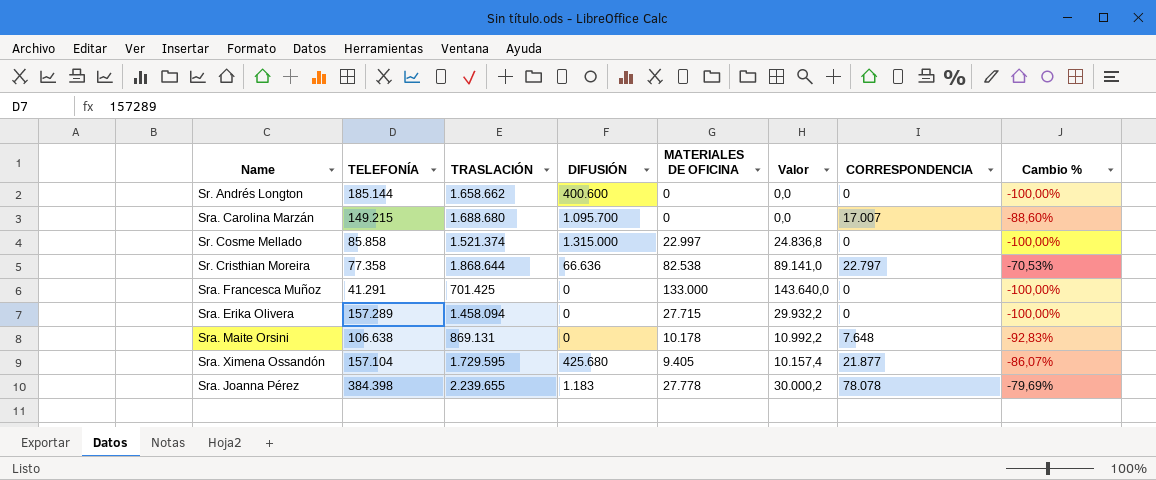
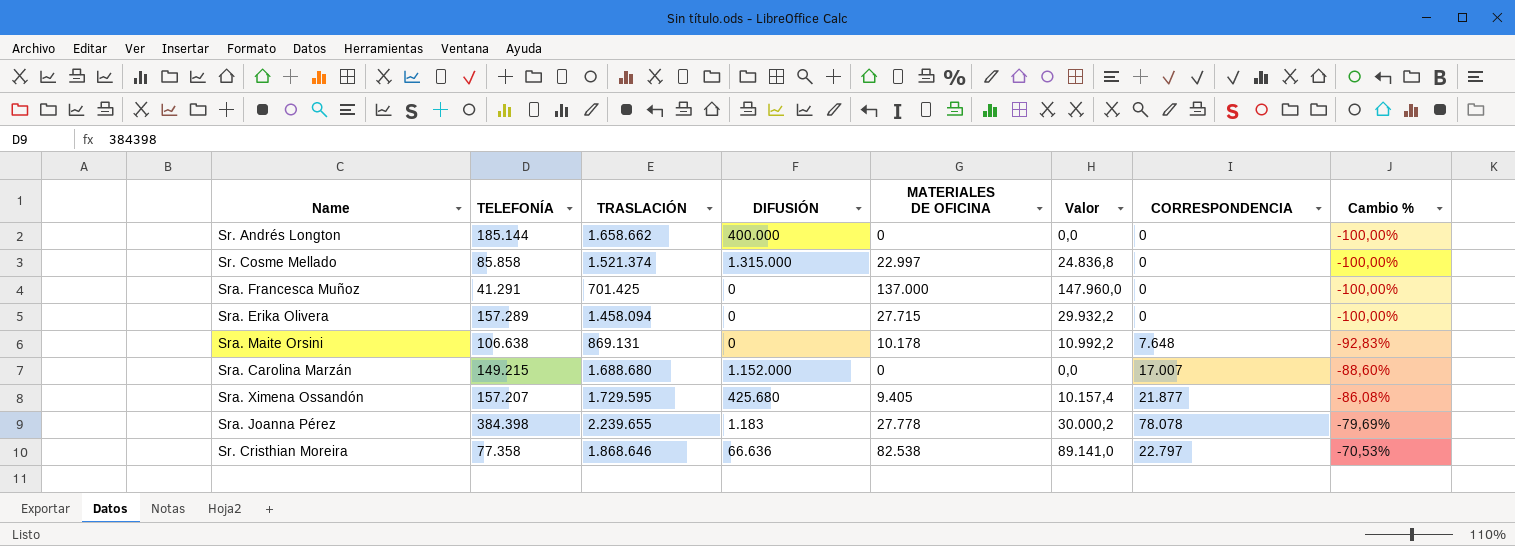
row order: none -> Cambio % ascending
Sr. Andrés Longton | DIFUSIÓN: 400.600 -> 400.000
Sra. Francesca Muñoz | MATERIALES DE OFICINA: 133.000 -> 137.000
Sra. Francesca Muñoz | Valor: 143.640,0 -> 147.960,0
Sra. Carolina Marzán | DIFUSIÓN: 1.095.700 -> 1.152.000
Sra. Ximena Ossandón | TELEFONÍA: 157.104 -> 157.207
Sra. Ximena Ossandón | Cambio %: -86,07% -> -86,08%
Sr. Cristhian Moreira | TRASLACIÓN: 1.868.644 -> 1.868.646

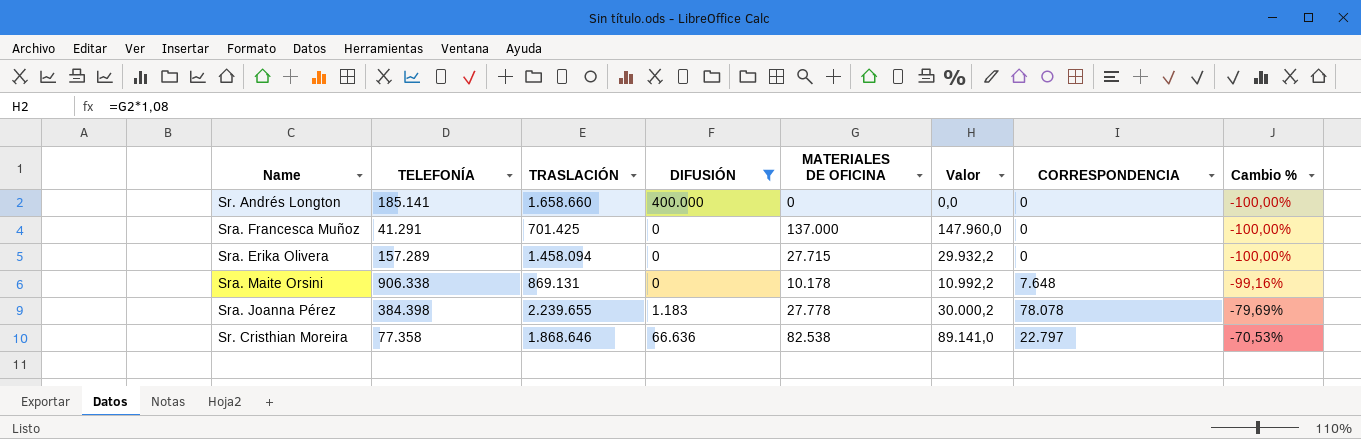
filter: none -> DIFUSIÓN <= 400.000
Sr. Andrés Longton | TELEFONÍA: 185.144 -> 185.141
Sr. Andrés Longton | TRASLACIÓN: 1.658.662 -> 1.658.660
Sra. Maite Orsini | TELEFONÍA: 106.638 -> 906.338
Sra. Maite Orsini | Cambio %: -92,83% -> -99,16%

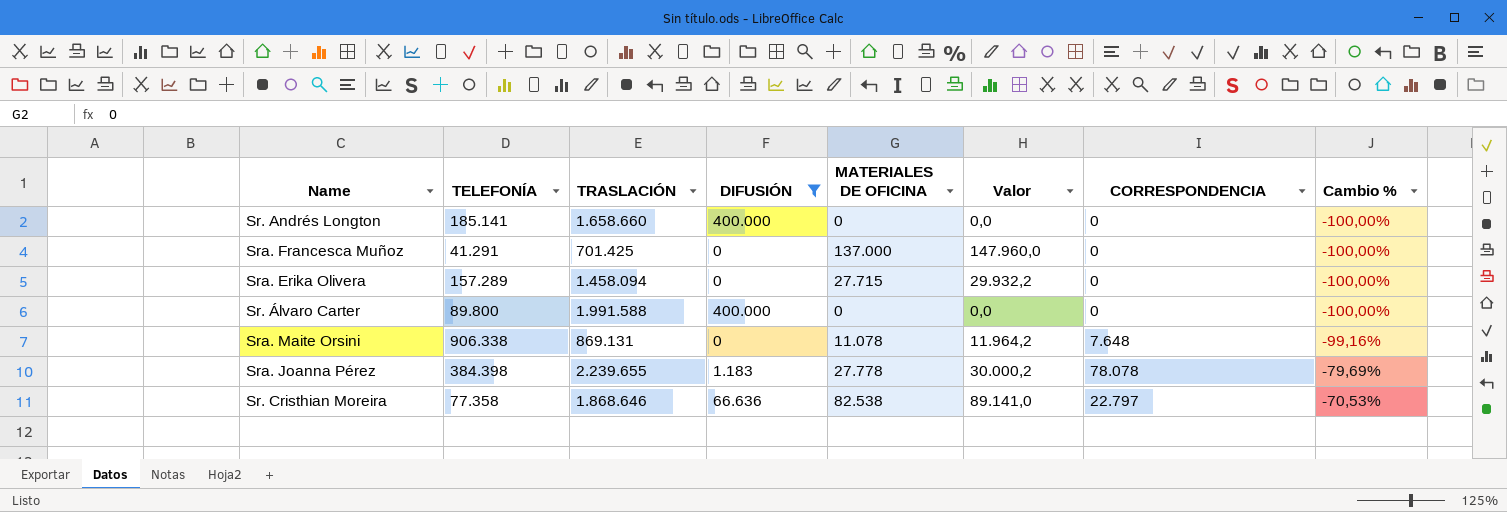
row Sr. Álvaro Carter: none -> 89.800 | 1.991.588 | 400.000 | 0 | 0,0 | 0 | -100,00%
Sra. Maite Orsini | MATERIALES DE OFICINA: 10.178 -> 11.078
Sra. Maite Orsini | Valor: 10.992,2 -> 11.964,2

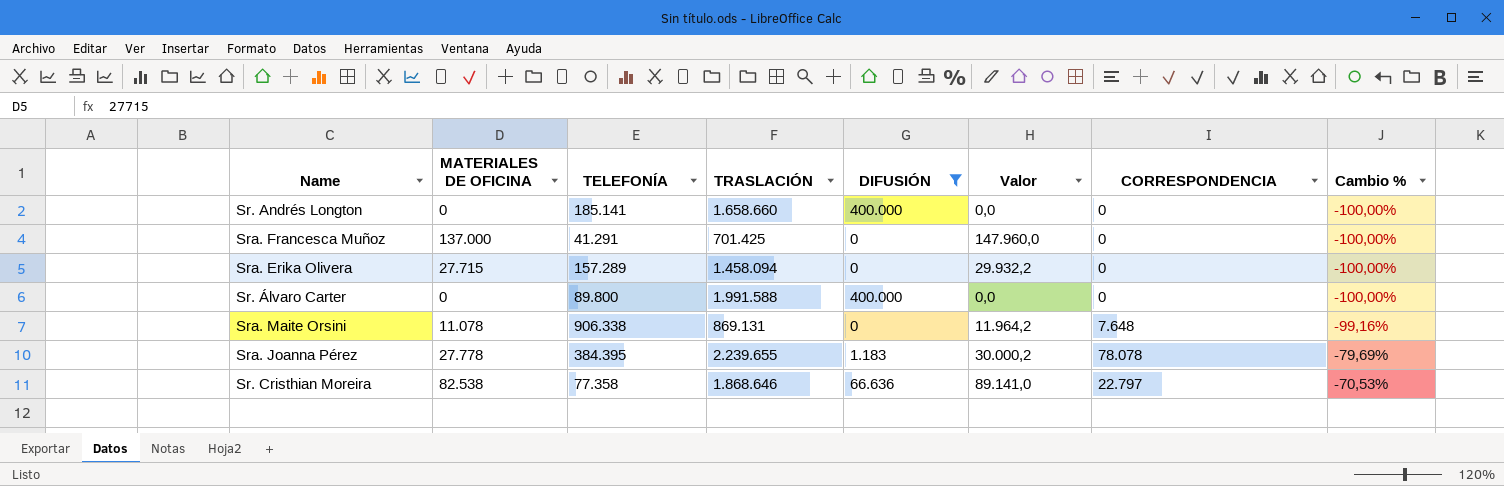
column MATERIALES DE OFICINA | position: 5 -> 2
Sra. Joanna Pérez | TELEFONÍA: 384.398 -> 384.395

